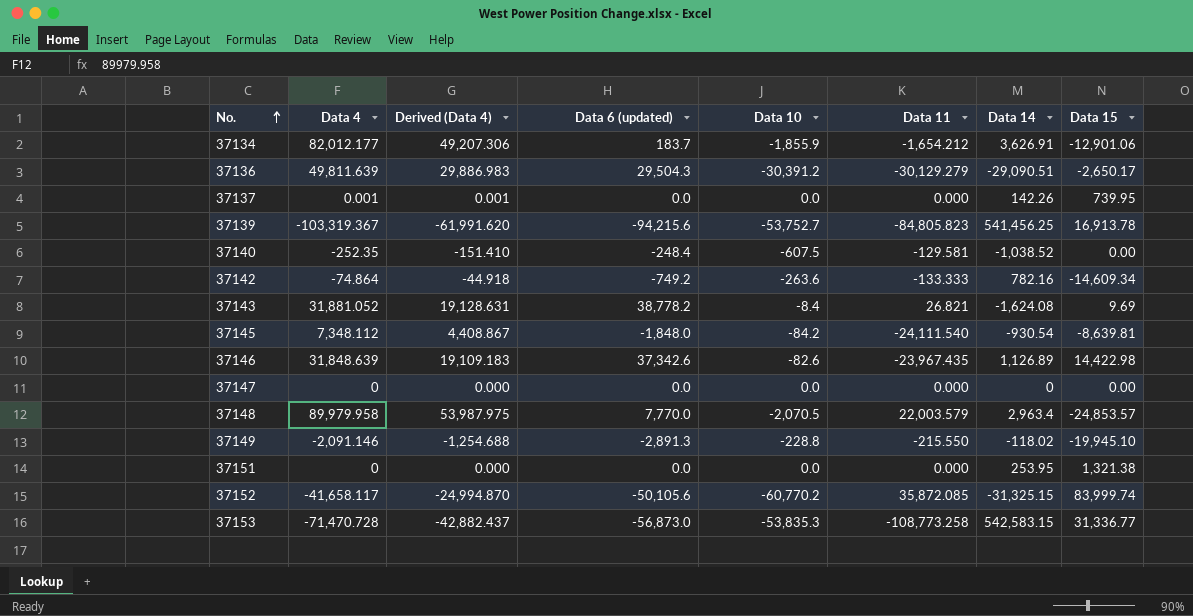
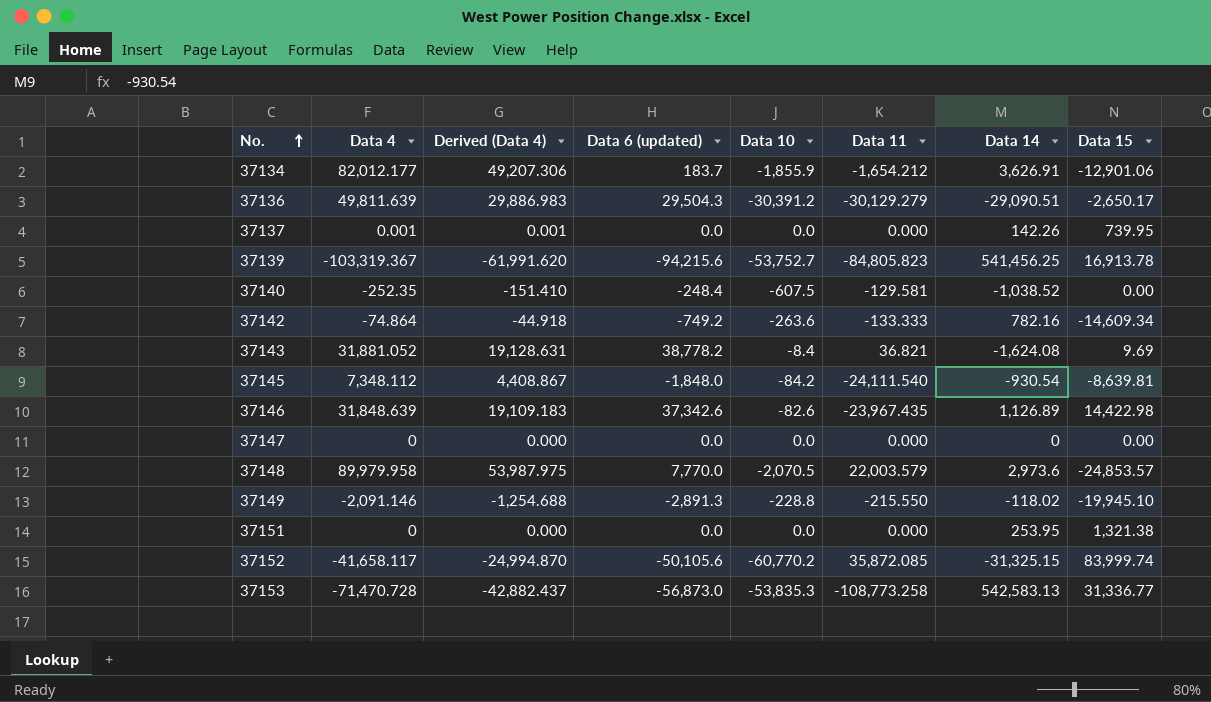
37143 | Data 11: 26.821 -> 36.821
37148 | Data 14: 2,963.4 -> 2,973.6
37153 | Data 14: 542,583.15 -> 542,583.13

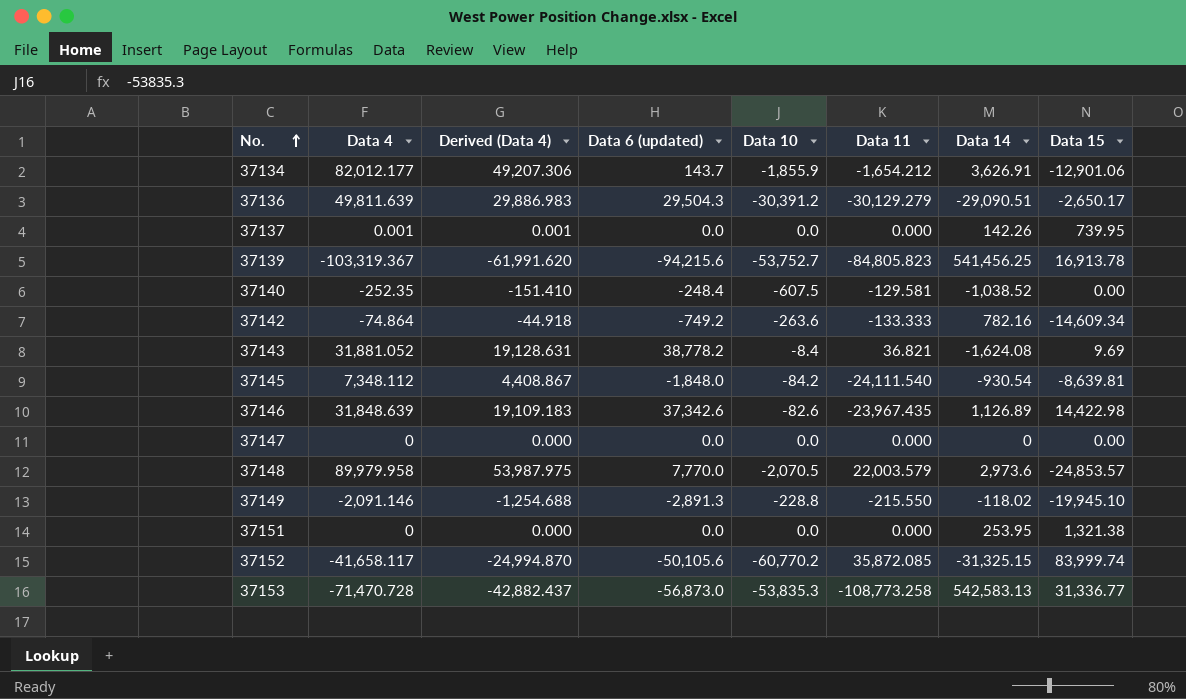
37134 | Data 6 (updated): 183.7 -> 143.7

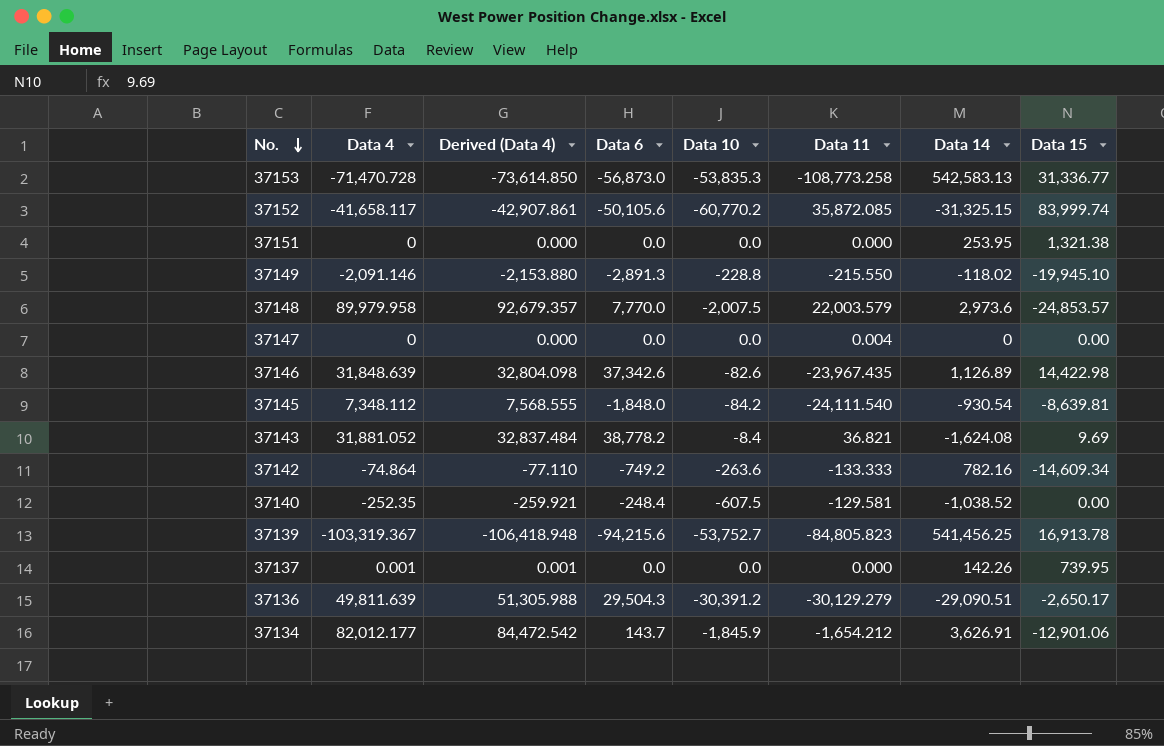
row order: No. ascending -> No. descending
column Derived (Data 4) | formula: [Data 4] * 0.6 -> [Data 4] * 1.03
column name: Data 6 (updated) -> Data 6
37148 | Data 10: -2,070.5 -> -2,007.5
37147 | Data 11: 0.000 -> 0.004
37134 | Data 10: -1,855.9 -> -1,845.9

